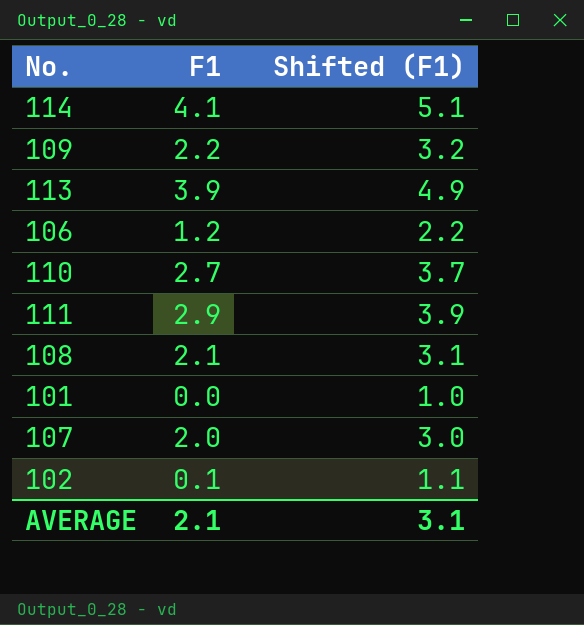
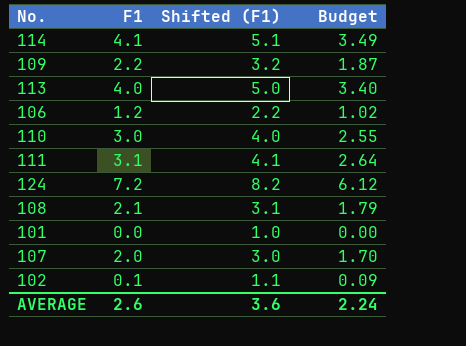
column Budget | formula: none -> [F1] * 0.85
113 | F1: 3.9 -> 4.0
113 | Shifted (F1): 4.9 -> 5.0
110 | F1: 2.7 -> 3.0
110 | Shifted (F1): 3.7 -> 4.0
111 | F1: 2.9 -> 3.1
111 | Shifted (F1): 3.9 -> 4.1
row 124: none -> 7.2 | 8.2 | 6.12
AVERAGE | F1: 2.1 -> 2.6
AVERAGE | Shifted (F1): 3.1 -> 3.6

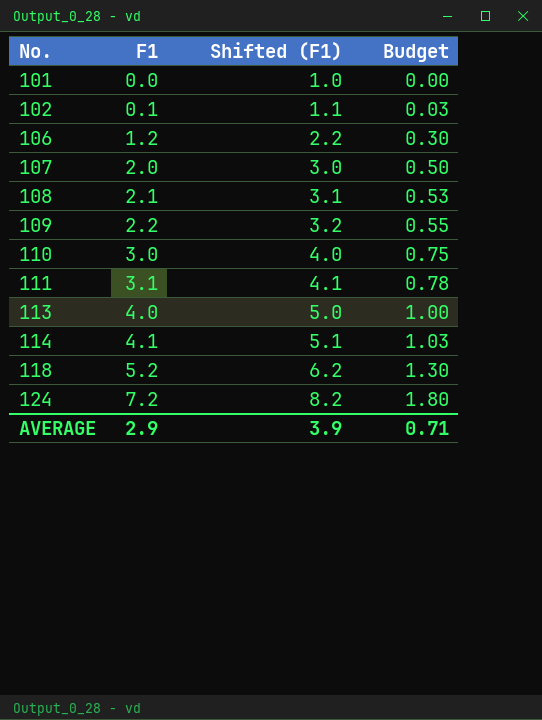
row order: none -> No. ascending
column Budget | formula: [F1] * 0.85 -> [F1] * 0.25
row 118: none -> 5.2 | 6.2 | 1.30
AVERAGE | F1: 2.6 -> 2.9
AVERAGE | Shifted (F1): 3.6 -> 3.9
AVERAGE | Budget: 2.24 -> 0.71

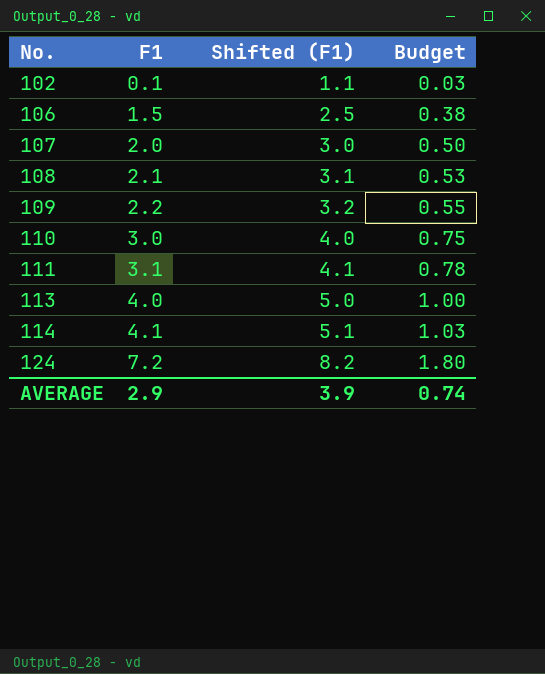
row 101: 0.0 | 1.0 | 0.00 -> none
row 118: 5.2 | 6.2 | 1.30 -> none
106 | F1: 1.2 -> 1.5
106 | Shifted (F1): 2.2 -> 2.5
106 | Budget: 0.30 -> 0.38
AVERAGE | Budget: 0.71 -> 0.74

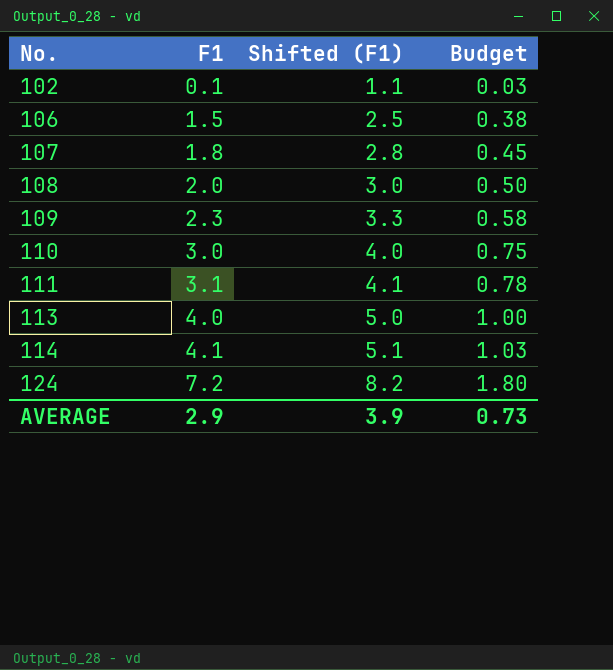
107 | F1: 2.0 -> 1.8
107 | Shifted (F1): 3.0 -> 2.8
107 | Budget: 0.50 -> 0.45
108 | F1: 2.1 -> 2.0
108 | Shifted (F1): 3.1 -> 3.0
108 | Budget: 0.53 -> 0.50
109 | F1: 2.2 -> 2.3
109 | Shifted (F1): 3.2 -> 3.3
109 | Budget: 0.55 -> 0.58
AVERAGE | Budget: 0.74 -> 0.73

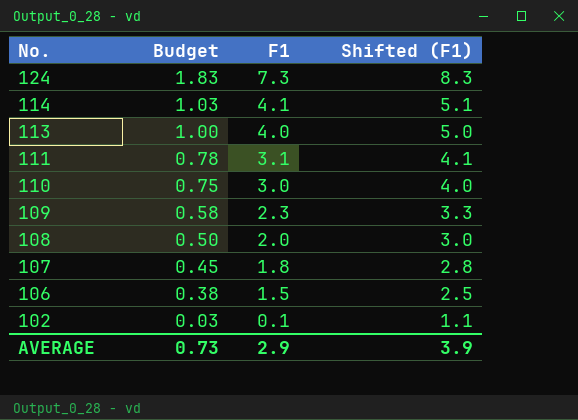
row order: No. ascending -> No. descending
column Budget | position: 4 -> 2
124 | Budget: 1.80 -> 1.83
124 | F1: 7.2 -> 7.3
124 | Shifted (F1): 8.2 -> 8.3

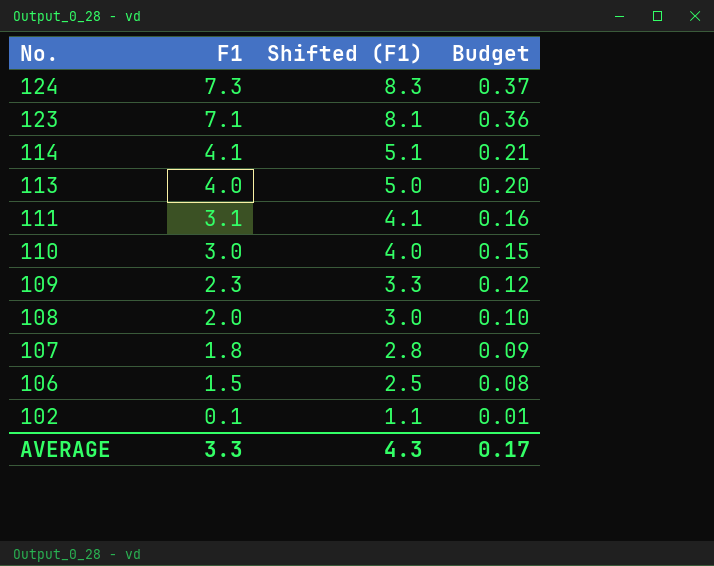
column Budget | formula: [F1] * 0.25 -> [F1] * 0.05
column Budget | position: 2 -> 4
row 123: none -> 7.1 | 8.1 | 0.36
AVERAGE | F1: 2.9 -> 3.3
AVERAGE | Shifted (F1): 3.9 -> 4.3
AVERAGE | Budget: 0.73 -> 0.17

